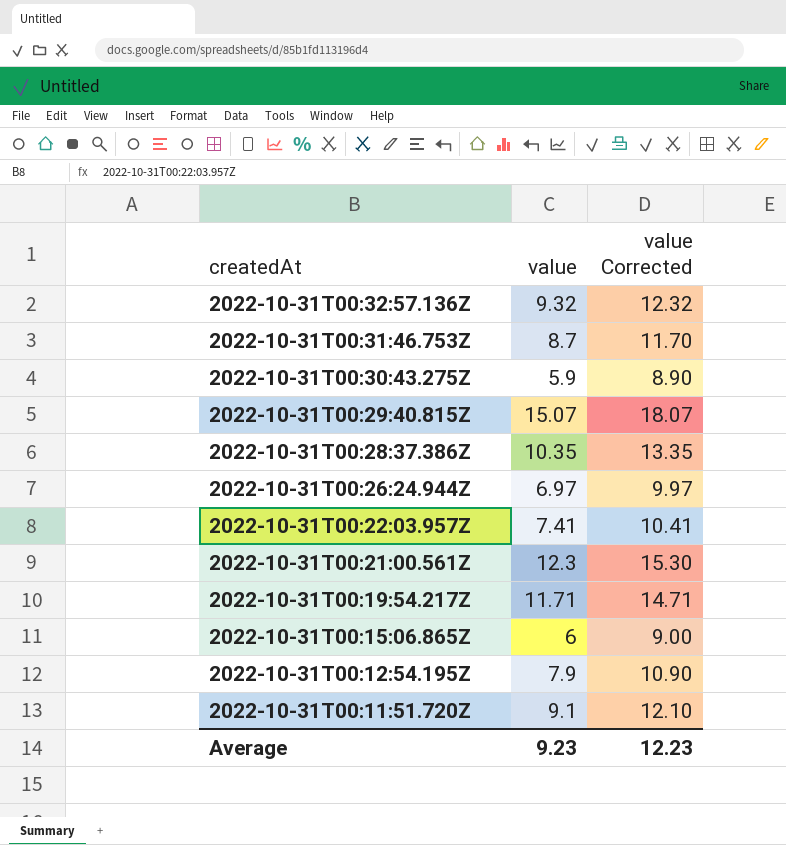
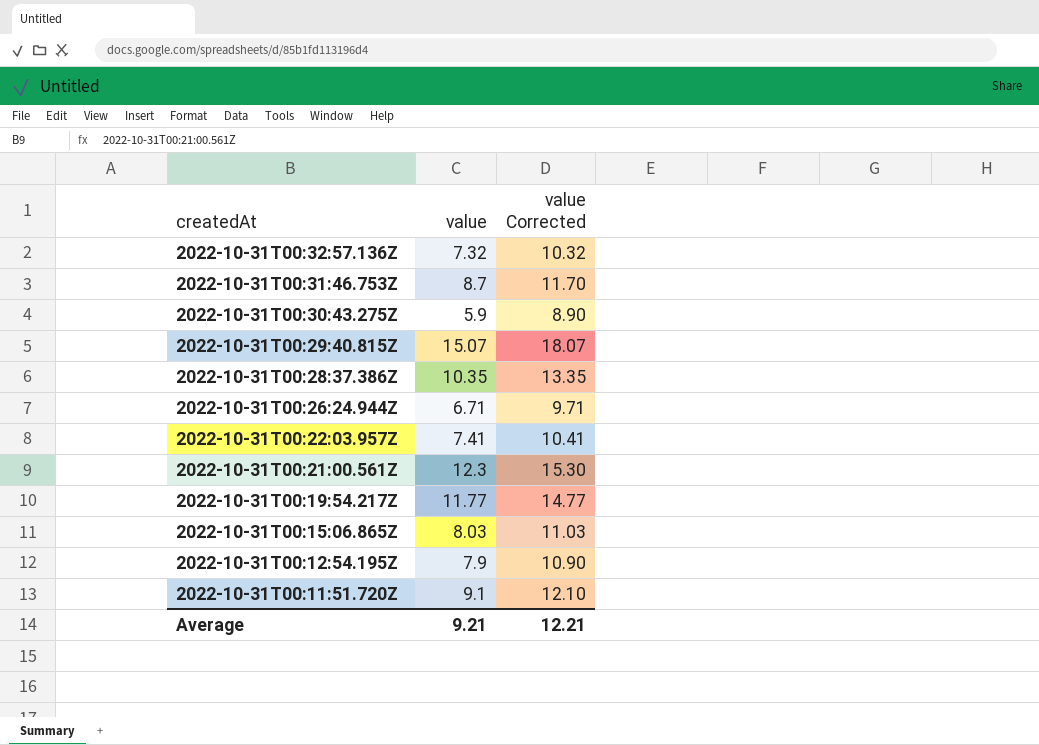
2022-10-31T00:32:57.136Z | value: 9.32 -> 7.32
2022-10-31T00:32:57.136Z | value Corrected: 12.32 -> 10.32
2022-10-31T00:26:24.944Z | value: 6.97 -> 6.71
2022-10-31T00:26:24.944Z | value Corrected: 9.97 -> 9.71
2022-10-31T00:19:54.217Z | value: 11.71 -> 11.77
2022-10-31T00:19:54.217Z | value Corrected: 14.71 -> 14.77
2022-10-31T00:15:06.865Z | value: 6 -> 8.03
2022-10-31T00:15:06.865Z | value Corrected: 9.00 -> 11.03
Average | value: 9.23 -> 9.21
Average | value Corrected: 12.23 -> 12.21

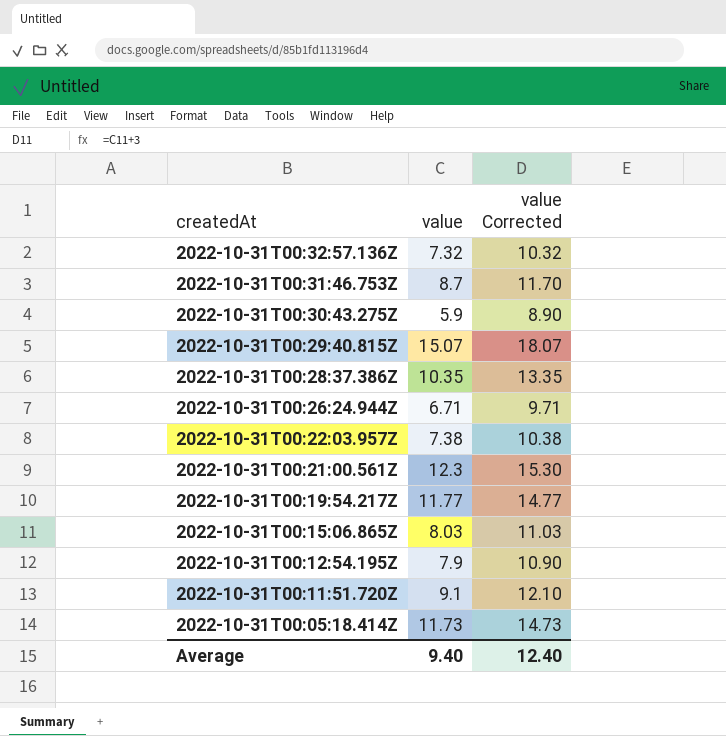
2022-10-31T00:22:03.957Z | value: 7.41 -> 7.38
2022-10-31T00:22:03.957Z | value Corrected: 10.41 -> 10.38
row 2022-10-31T00:05:18.414Z: none -> 11.73 | 14.73
Average | value: 9.21 -> 9.40
Average | value Corrected: 12.21 -> 12.40

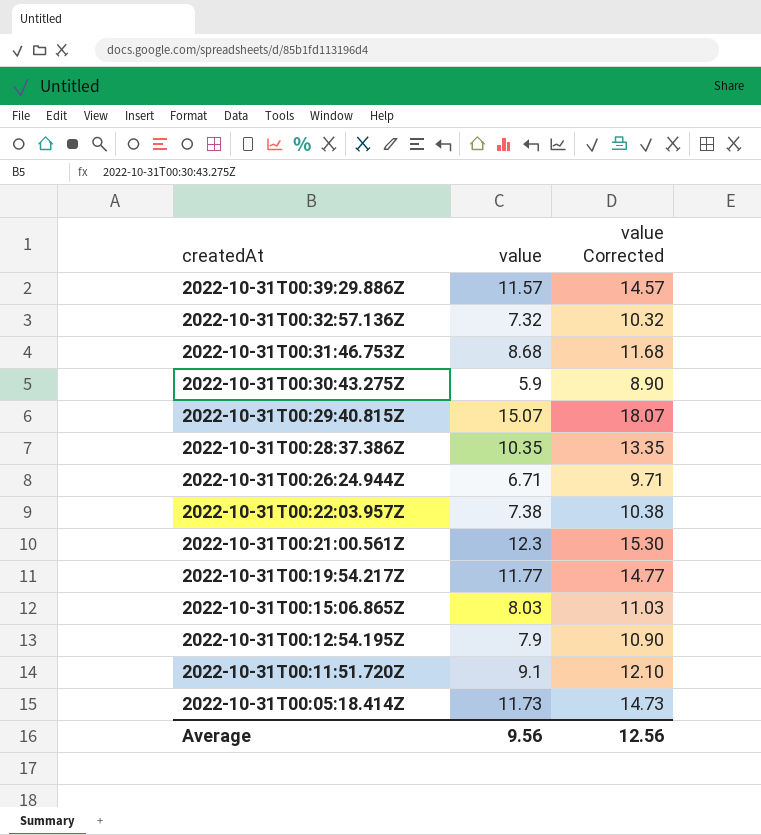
row 2022-10-31T00:39:29.886Z: none -> 11.57 | 14.57
2022-10-31T00:31:46.753Z | value: 8.7 -> 8.68
2022-10-31T00:31:46.753Z | value Corrected: 11.70 -> 11.68
Average | value: 9.40 -> 9.56
Average | value Corrected: 12.40 -> 12.56

